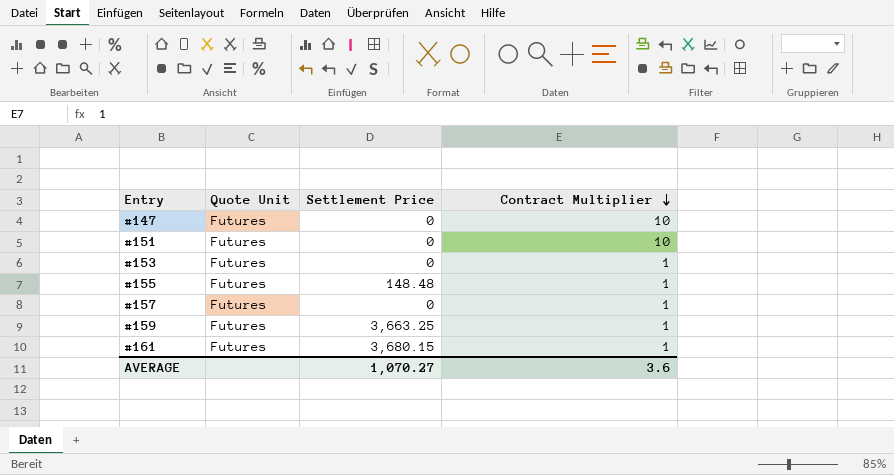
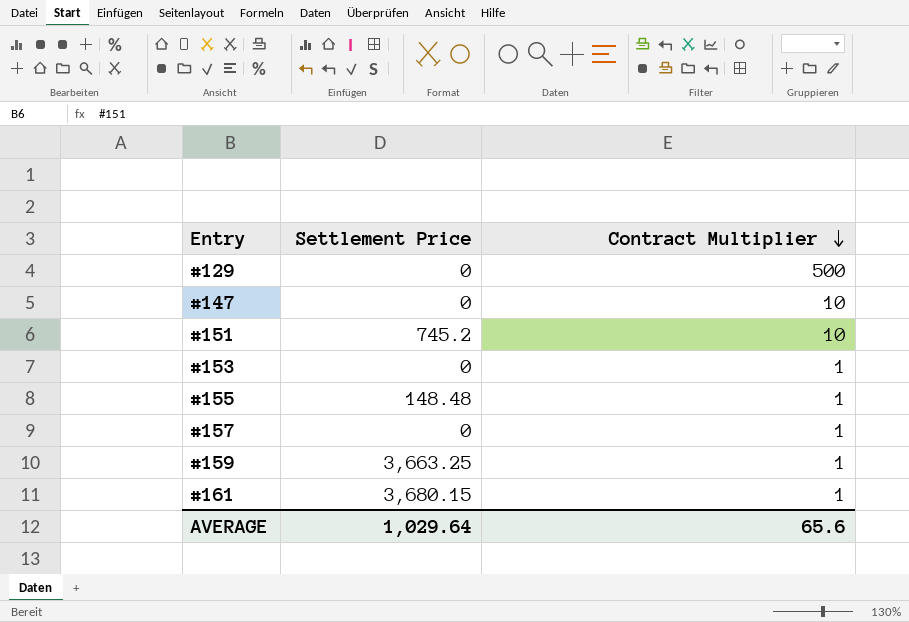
column Quote Unit | position: 2 -> none
row #129: none -> 0 | 500
#151 | Settlement Price: 0 -> 745.2
AVERAGE | Settlement Price: 1,070.27 -> 1,029.64
AVERAGE | Contract Multiplier: 3.6 -> 65.6

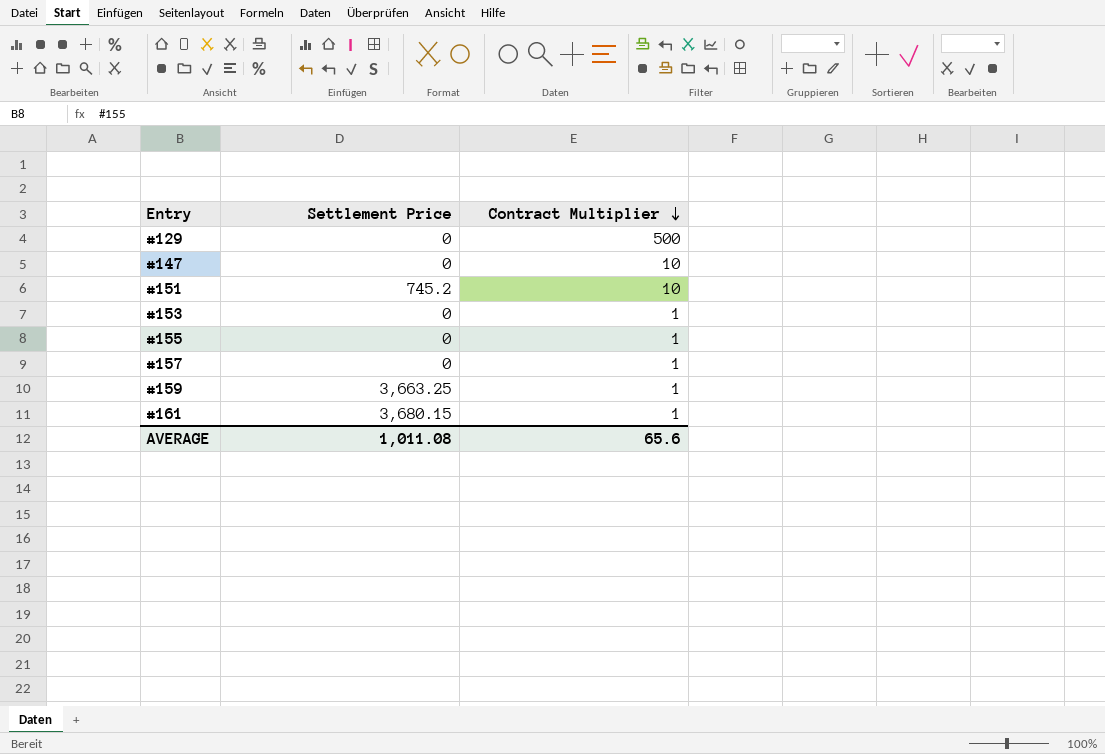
#155 | Settlement Price: 148.48 -> 0
AVERAGE | Settlement Price: 1,029.64 -> 1,011.08

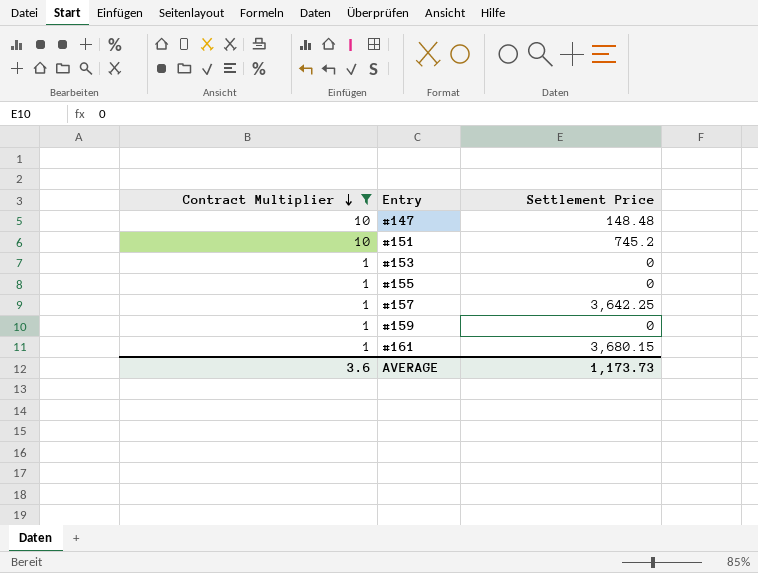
filter: none -> Contract Multiplier != 500
column Contract Multiplier | position: 3 -> 1
#147 | Settlement Price: 0 -> 148.48
#157 | Settlement Price: 0 -> 3,642.25
#159 | Settlement Price: 3,663.25 -> 0
AVERAGE | Contract Multiplier: 65.6 -> 3.6
AVERAGE | Settlement Price: 1,011.08 -> 1,173.73

